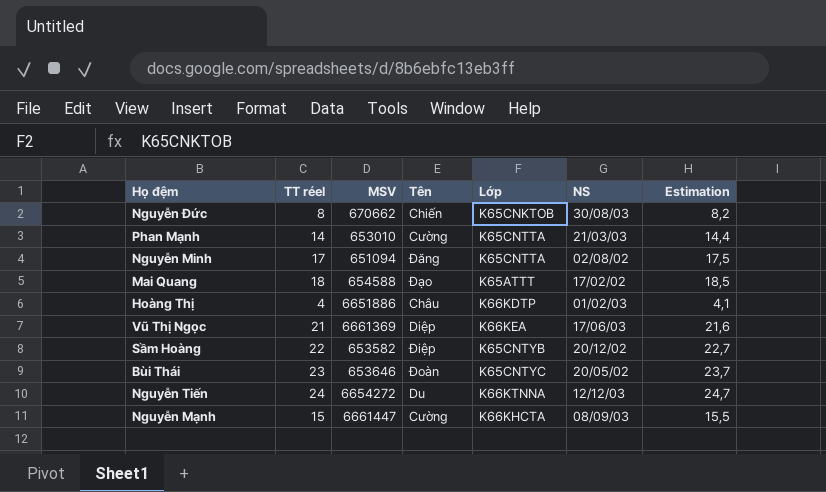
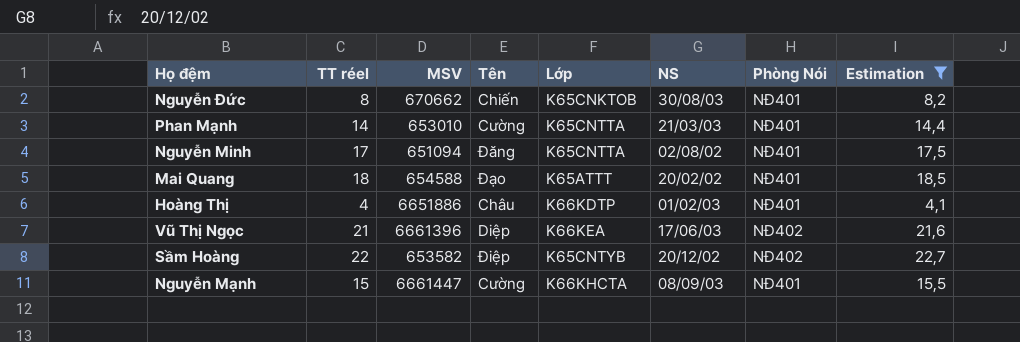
filter: none -> Estimation <= 22,7
column Phòng Nói | position: none -> 7
Mai Quang | NS: 17/02/02 -> 20/02/02
Vũ Thị Ngọc | MSV: 6661369 -> 6661396

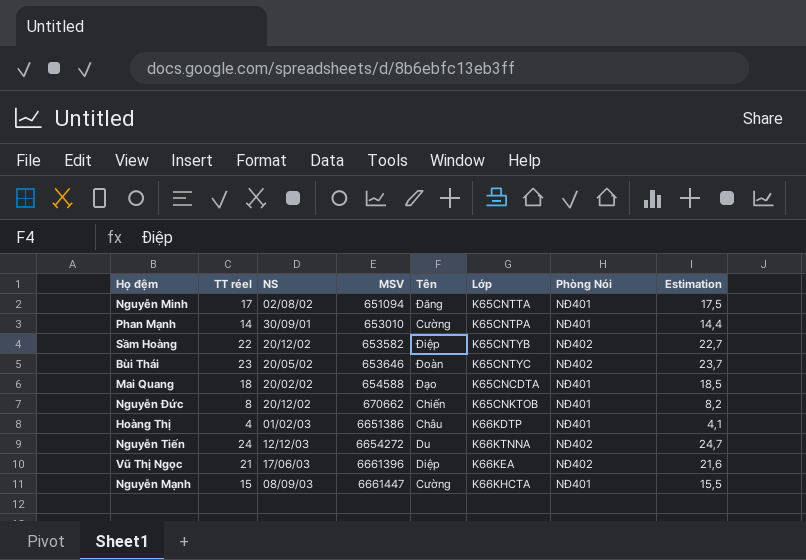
filter: Estimation <= 22,7 -> none
row order: none -> MSV ascending
column NS | position: 6 -> 3
Phan Mạnh | NS: 21/03/03 -> 30/09/01
Phan Mạnh | Lớp: K65CNTTA -> K65CNTPA
Mai Quang | Lớp: K65ATTT -> K65CNCDTA
Nguyễn Đức | NS: 30/08/03 -> 20/12/02
Hoàng Thị | MSV: 6651886 -> 6651386

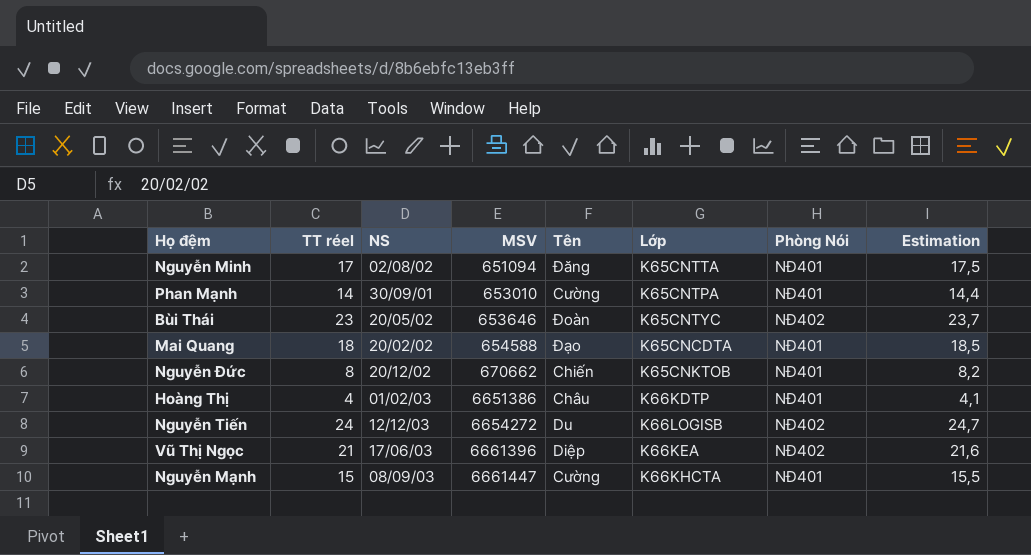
row Sầm Hoàng: 22 | 20/12/02 | 653582 | Điệp | K65CNTYB | NĐ402 | 22,7 -> none
Nguyễn Tiến | Lớp: K66KTNNA -> K66LOGISB

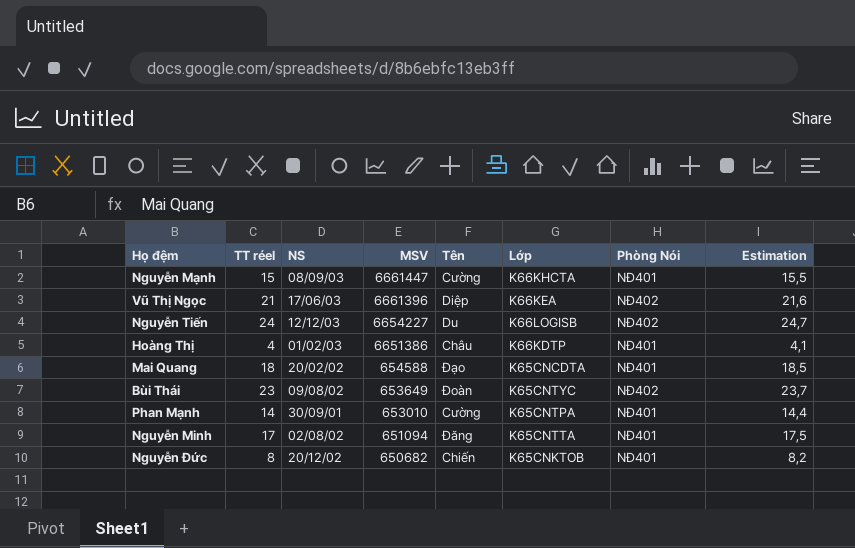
row order: MSV ascending -> MSV descending
Nguyễn Tiến | MSV: 6654272 -> 6654227
Bùi Thái | NS: 20/05/02 -> 09/08/02
Bùi Thái | MSV: 653646 -> 653649
Nguyễn Đức | MSV: 670662 -> 650682

